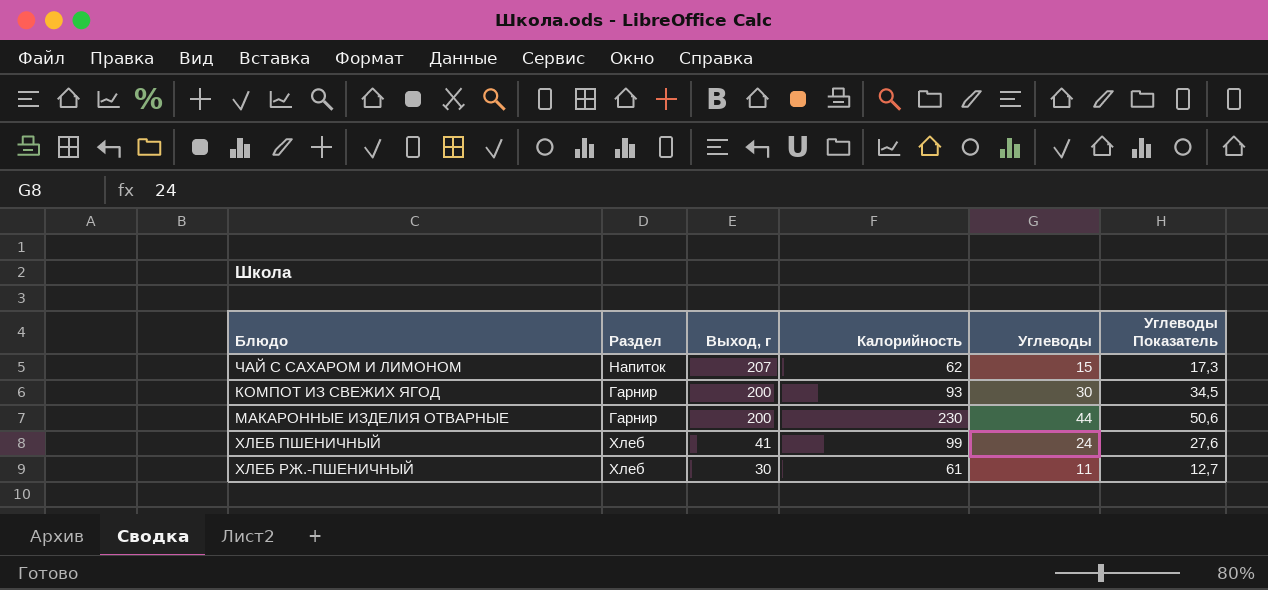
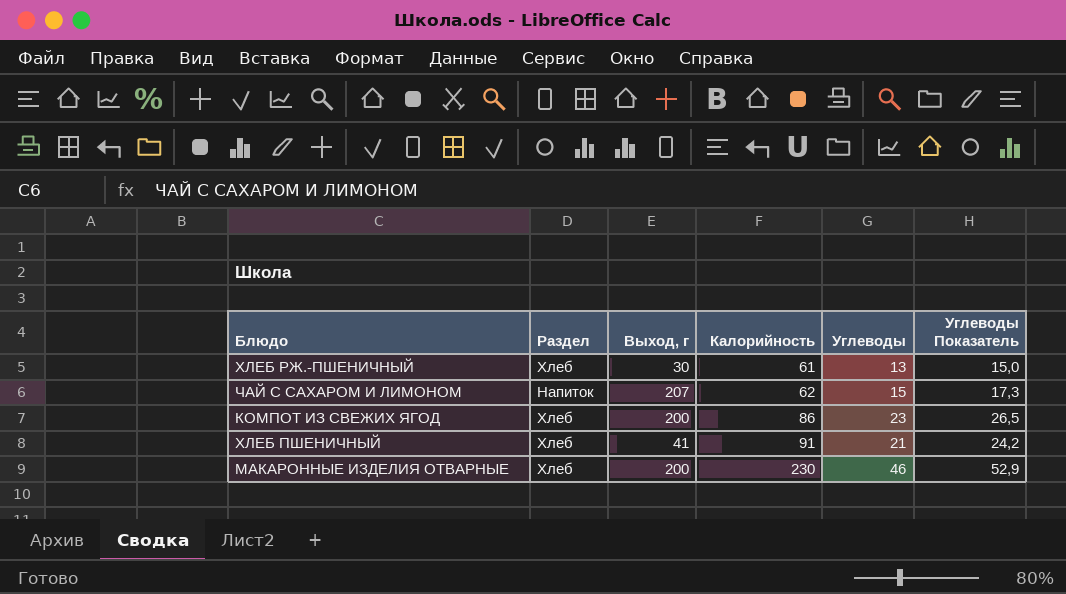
row order: Выход, г descending -> Калорийность ascending
ХЛЕБ РЖ.-ПШЕНИЧНЫЙ | Углеводы: 11 -> 13
ХЛЕБ РЖ.-ПШЕНИЧНЫЙ | Углеводы Показатель: 12,7 -> 15,0
КОМПОТ ИЗ СВЕЖИХ ЯГОД | Раздел: Гарнир -> Хлеб
КОМПОТ ИЗ СВЕЖИХ ЯГОД | Калорийность: 93 -> 86
КОМПОТ ИЗ СВЕЖИХ ЯГОД | Углеводы: 30 -> 23
КОМПОТ ИЗ СВЕЖИХ ЯГОД | Углеводы Показатель: 34,5 -> 26,5
ХЛЕБ ПШЕНИЧНЫЙ | Калорийность: 99 -> 91
ХЛЕБ ПШЕНИЧНЫЙ | Углеводы: 24 -> 21
ХЛЕБ ПШЕНИЧНЫЙ | Углеводы Показатель: 27,6 -> 24,2
МАКАРОННЫЕ ИЗДЕЛИЯ ОТВАРНЫЕ | Раздел: Гарнир -> Хлеб
МАКАРОННЫЕ ИЗДЕЛИЯ ОТВАРНЫЕ | Углеводы: 44 -> 46
МАКАРОННЫЕ ИЗДЕЛИЯ ОТВАРНЫЕ | Углеводы Показатель: 50,6 -> 52,9

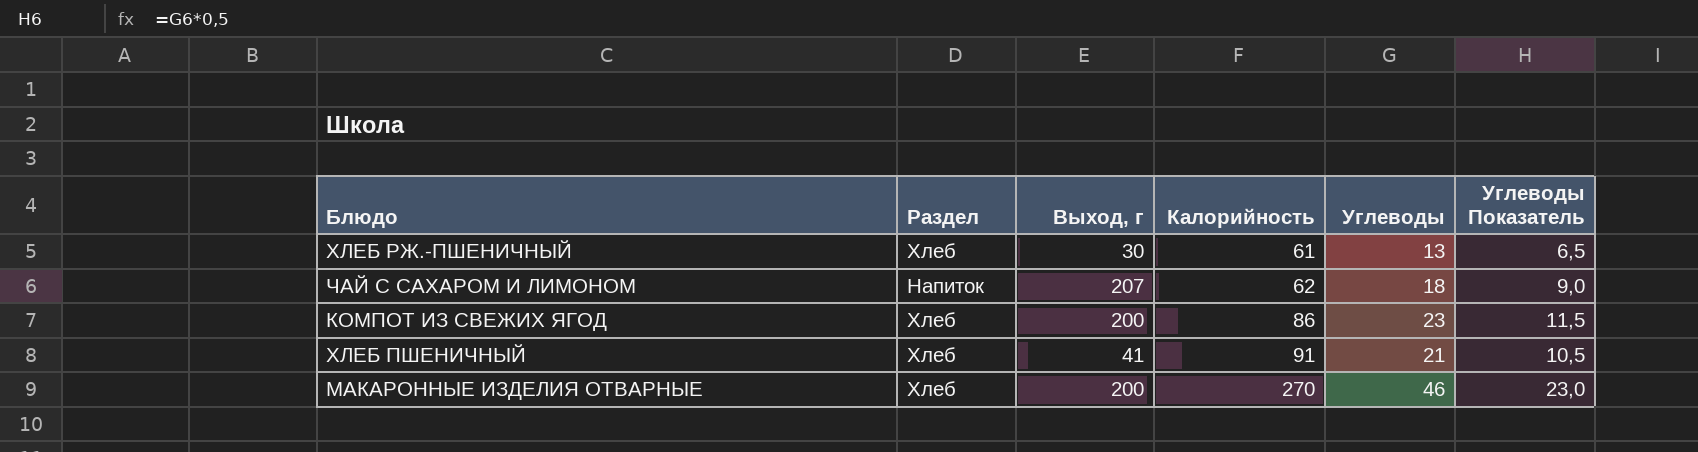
column Углеводы Показатель | formula: [Углеводы] * 1,15 -> [Углеводы] * 0,5
ЧАЙ С САХАРОМ И ЛИМОНОМ | Углеводы: 15 -> 18
МАКАРОННЫЕ ИЗДЕЛИЯ ОТВАРНЫЕ | Калорийность: 230 -> 270

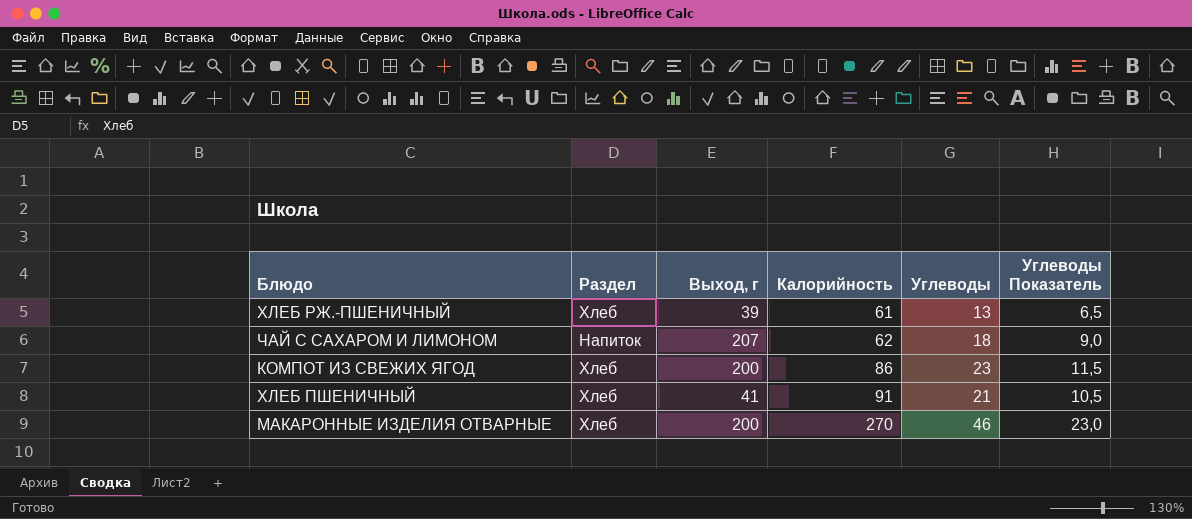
ХЛЕБ РЖ.-ПШЕНИЧНЫЙ | Выход, г: 30 -> 39

